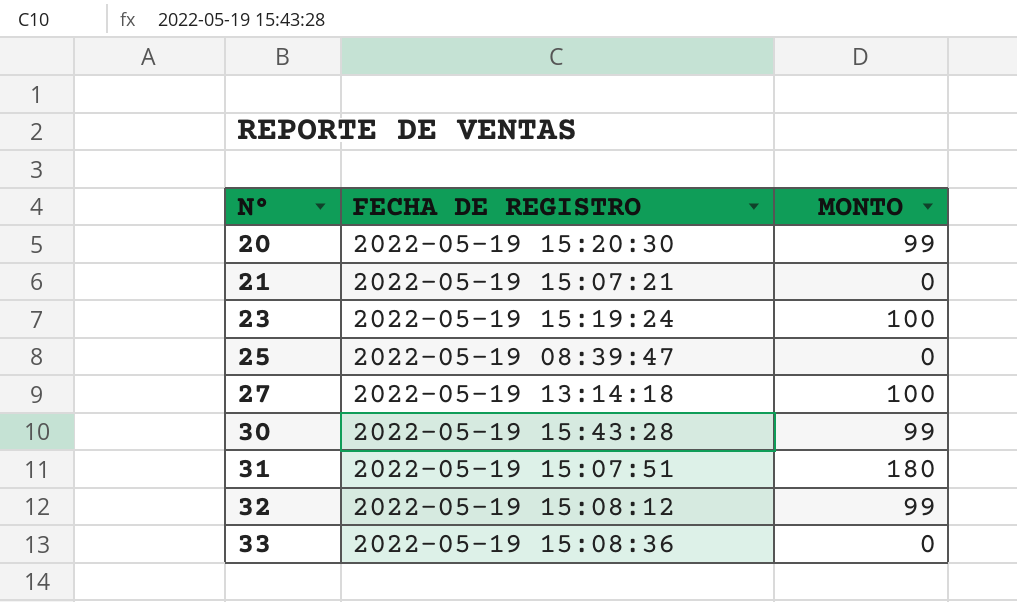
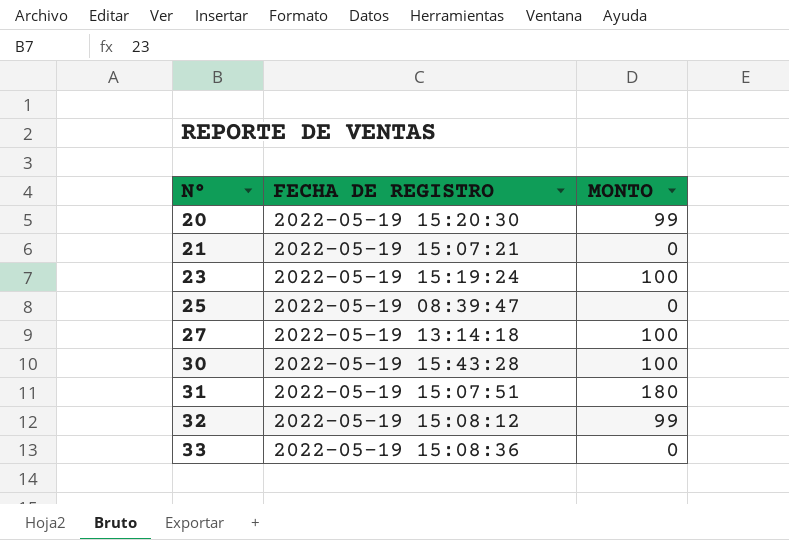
30 | MONTO: 99 -> 100

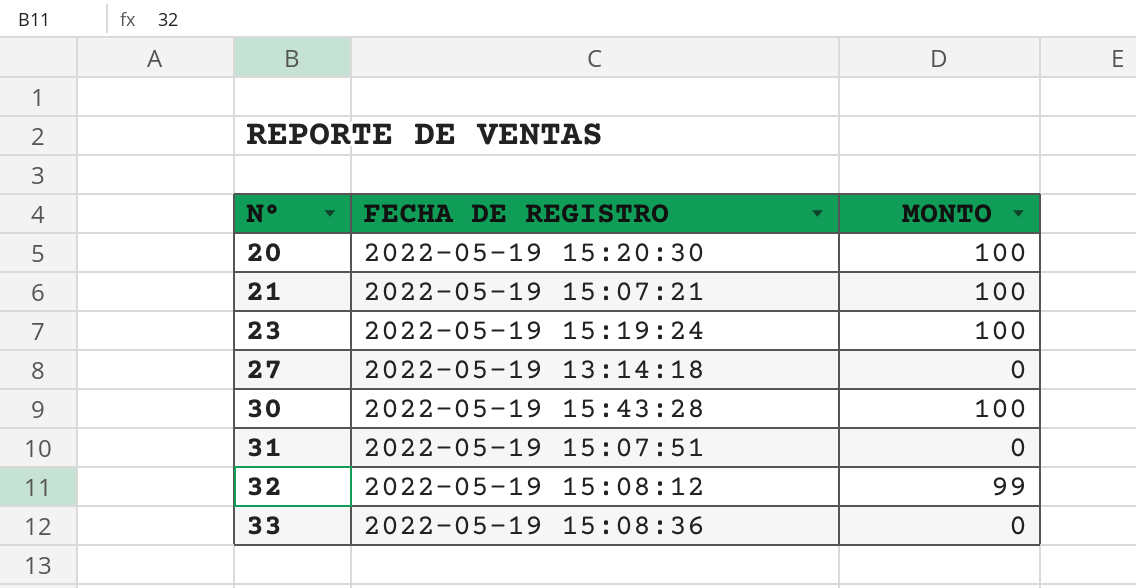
row 25: 2022-05-19 08:39:47 | 0 -> none
20 | MONTO: 99 -> 100
21 | MONTO: 0 -> 100
27 | MONTO: 100 -> 0
31 | MONTO: 180 -> 0

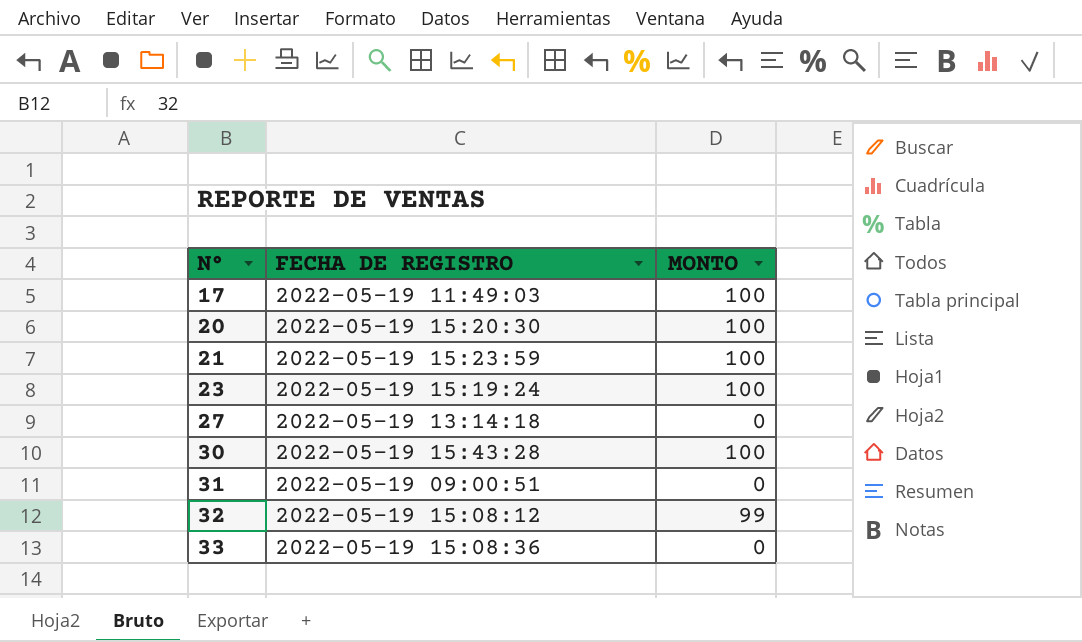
row 17: none -> 2022-05-19 11:49:03 | 100
21 | FECHA DE REGISTRO: 2022-05-19 15:07:21 -> 2022-05-19 15:23:59
31 | FECHA DE REGISTRO: 2022-05-19 15:07:51 -> 2022-05-19 09:00:51

